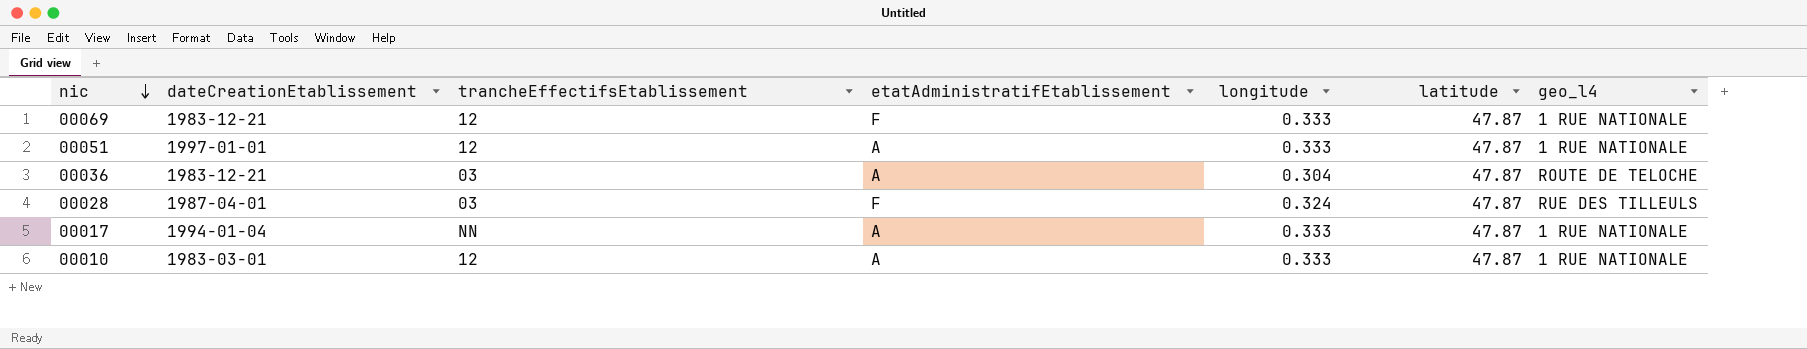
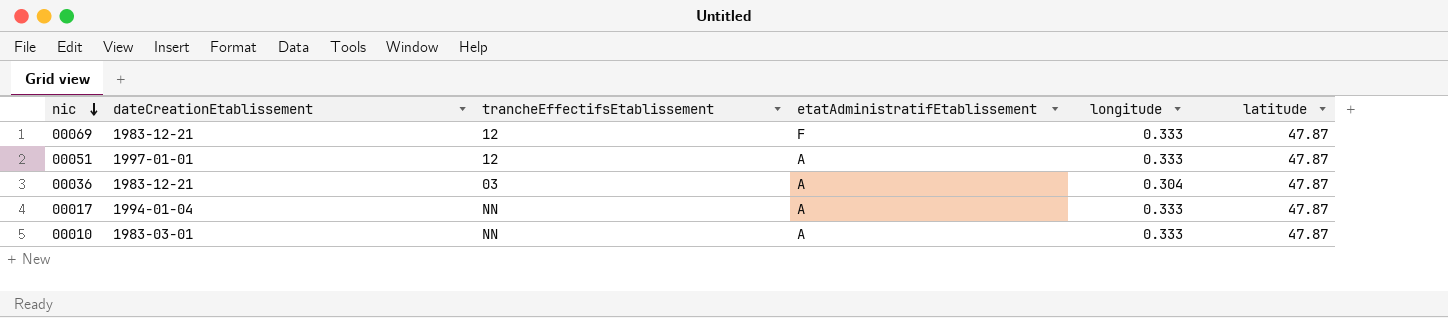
column geo_l4 | position: 7 -> none
row 00028: 1987-04-01 | 03 | F | 0.324 | 47.87 | RUE DES TILLEULS -> none
00010 | trancheEffectifsEtablissement: 12 -> NN

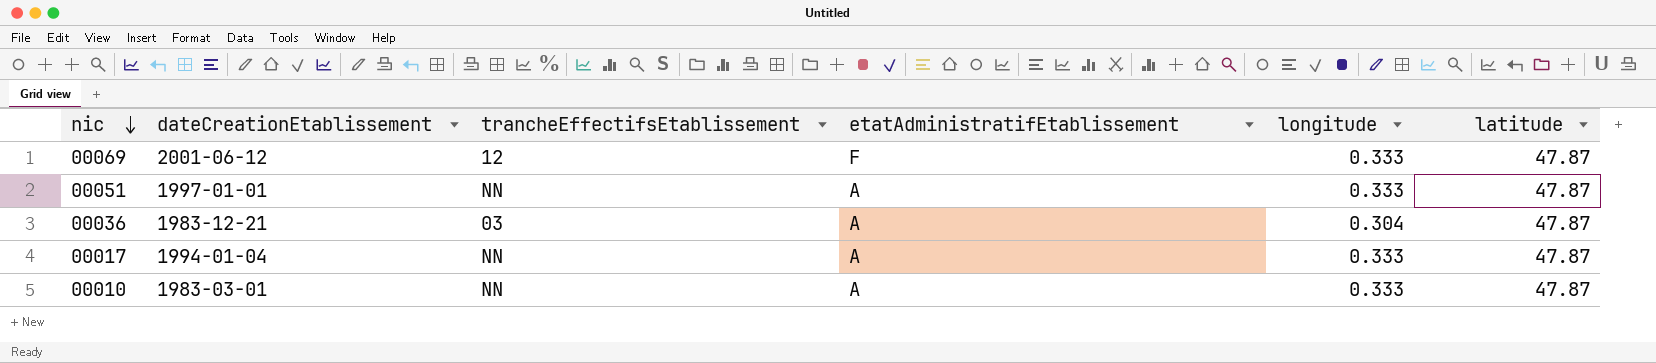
00069 | dateCreationEtablissement: 1983-12-21 -> 2001-06-12
00051 | trancheEffectifsEtablissement: 12 -> NN

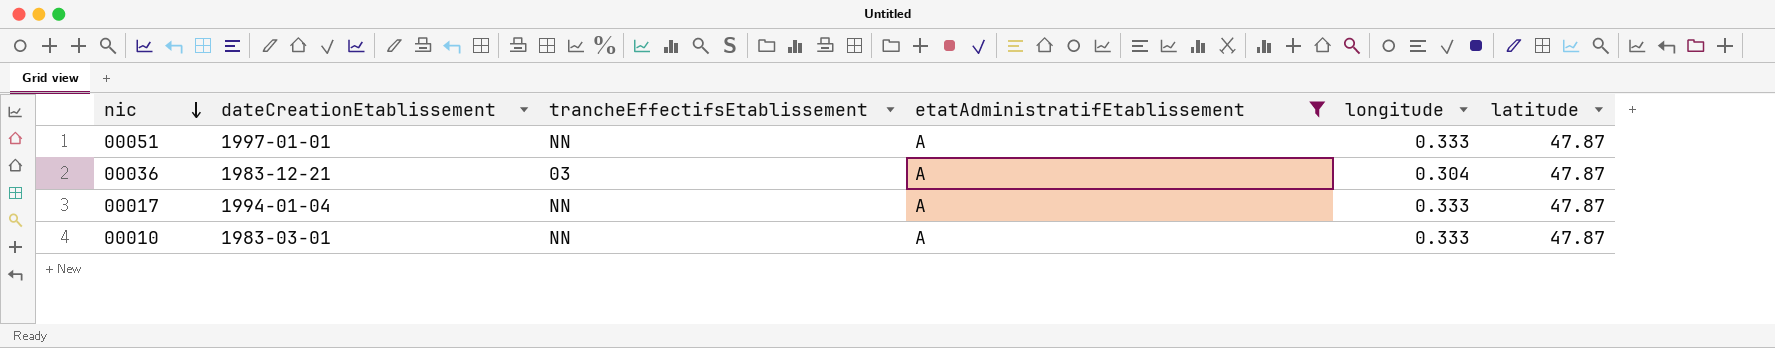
filter: none -> etatAdministratifEtablissement = A

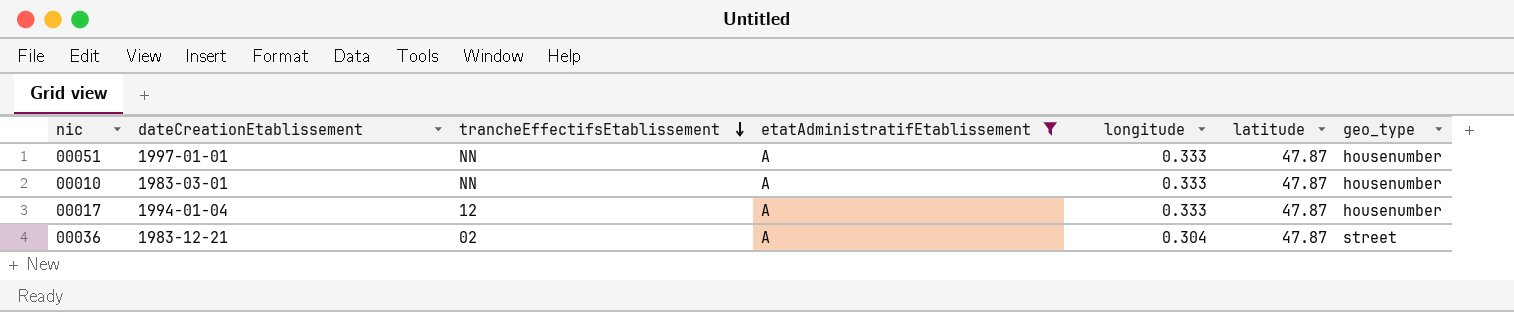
row order: nic descending -> trancheEffectifsEtablissement descending
column geo_type | position: none -> 7
00017 | trancheEffectifsEtablissement: NN -> 12
00036 | trancheEffectifsEtablissement: 03 -> 02

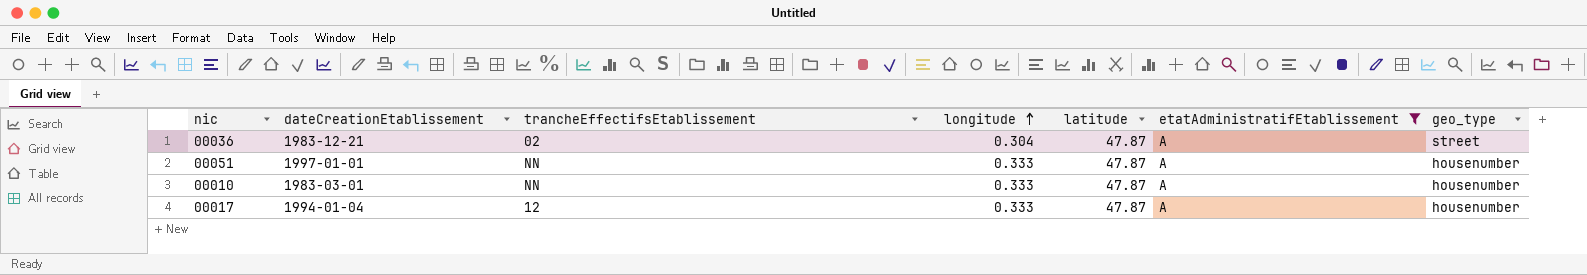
row order: trancheEffectifsEtablissement descending -> longitude ascending
column etatAdministratifEtablissement | position: 4 -> 6

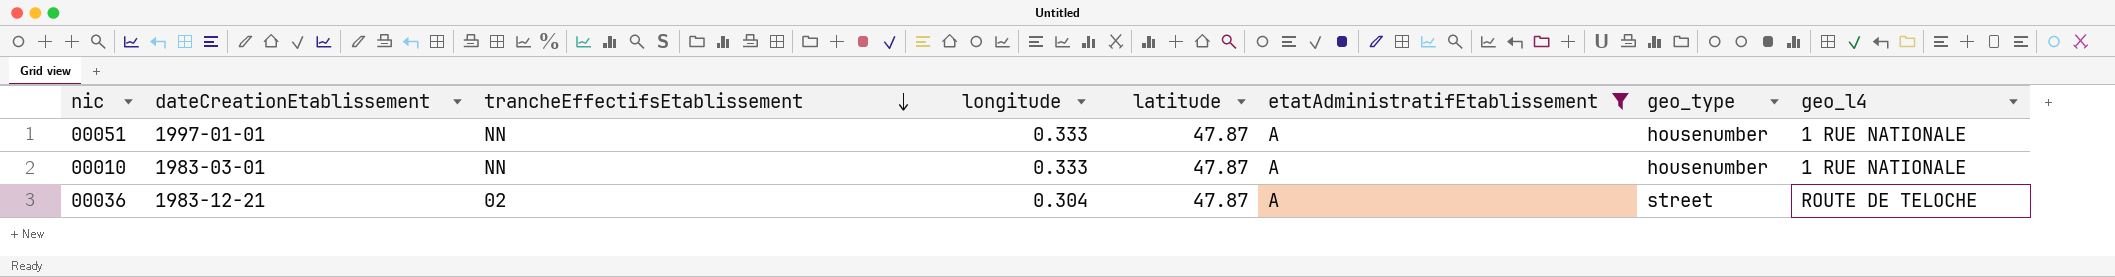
row order: longitude ascending -> trancheEffectifsEtablissement descending
column geo_l4 | position: none -> 8
row 00017: 1994-01-04 | 12 | 0.333 | 47.87 | A | housenumber -> none

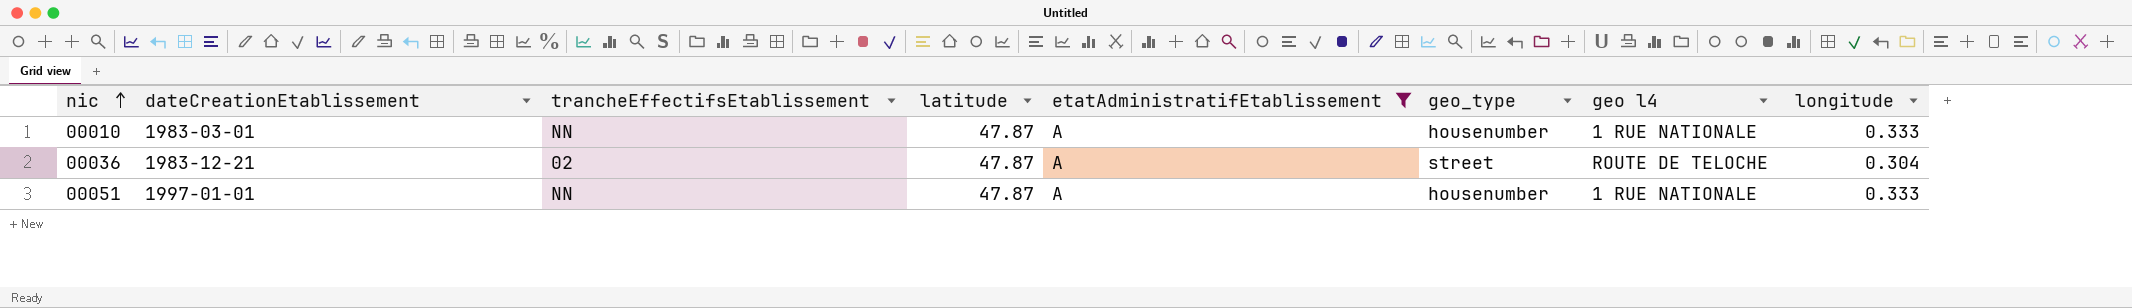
row order: trancheEffectifsEtablissement descending -> nic ascending
column name: geo_l4 -> geo l4
column longitude | position: 4 -> 8

